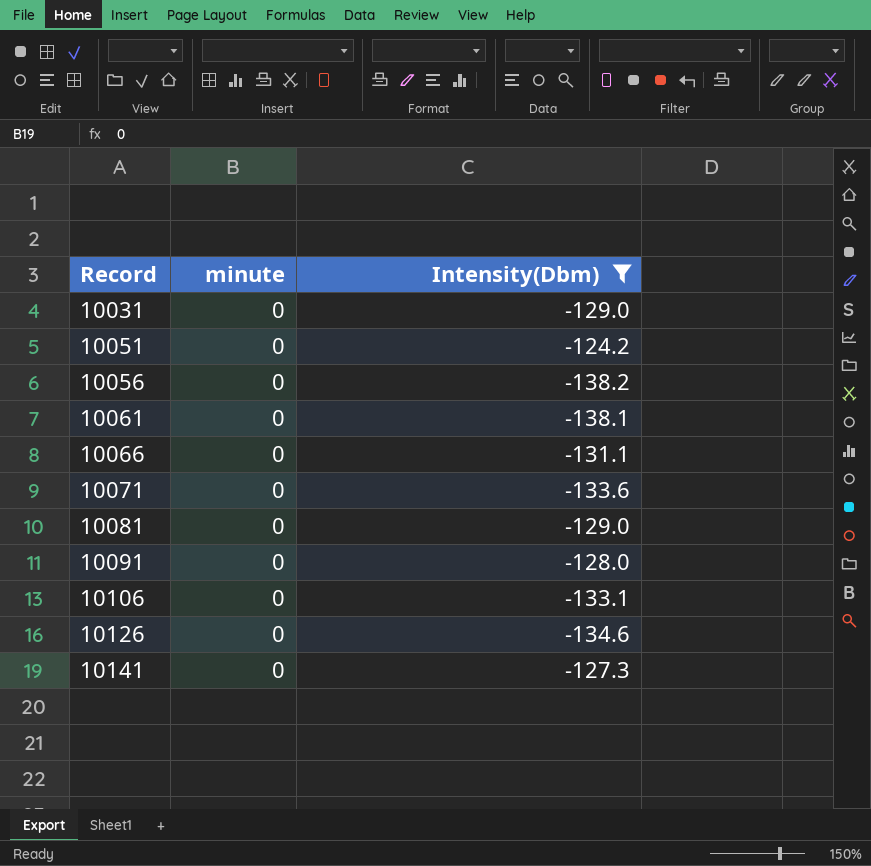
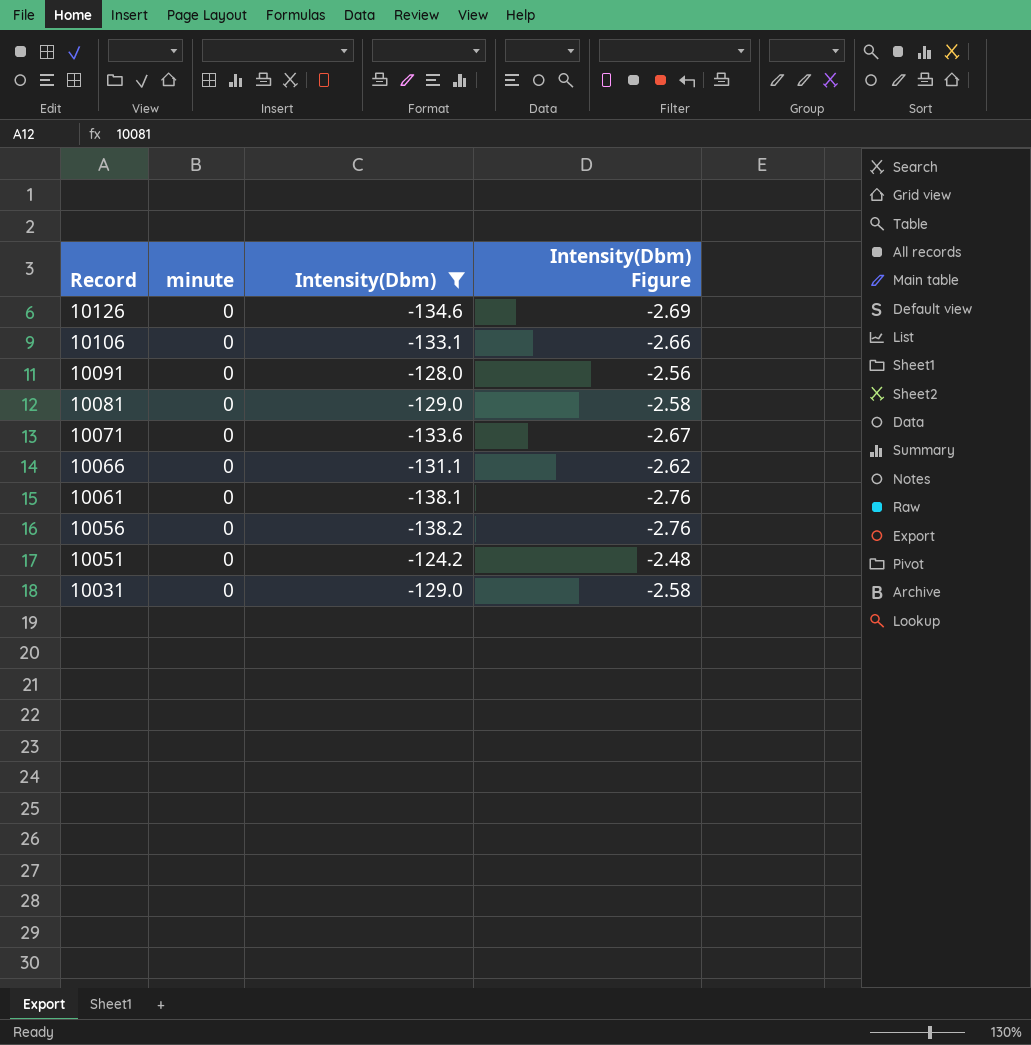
row order: Record ascending -> Record descending
column Intensity(Dbm) Figure | formula: none -> [Intensity(Dbm)] * 0.02
row 10141: 0 | -127.3 -> none

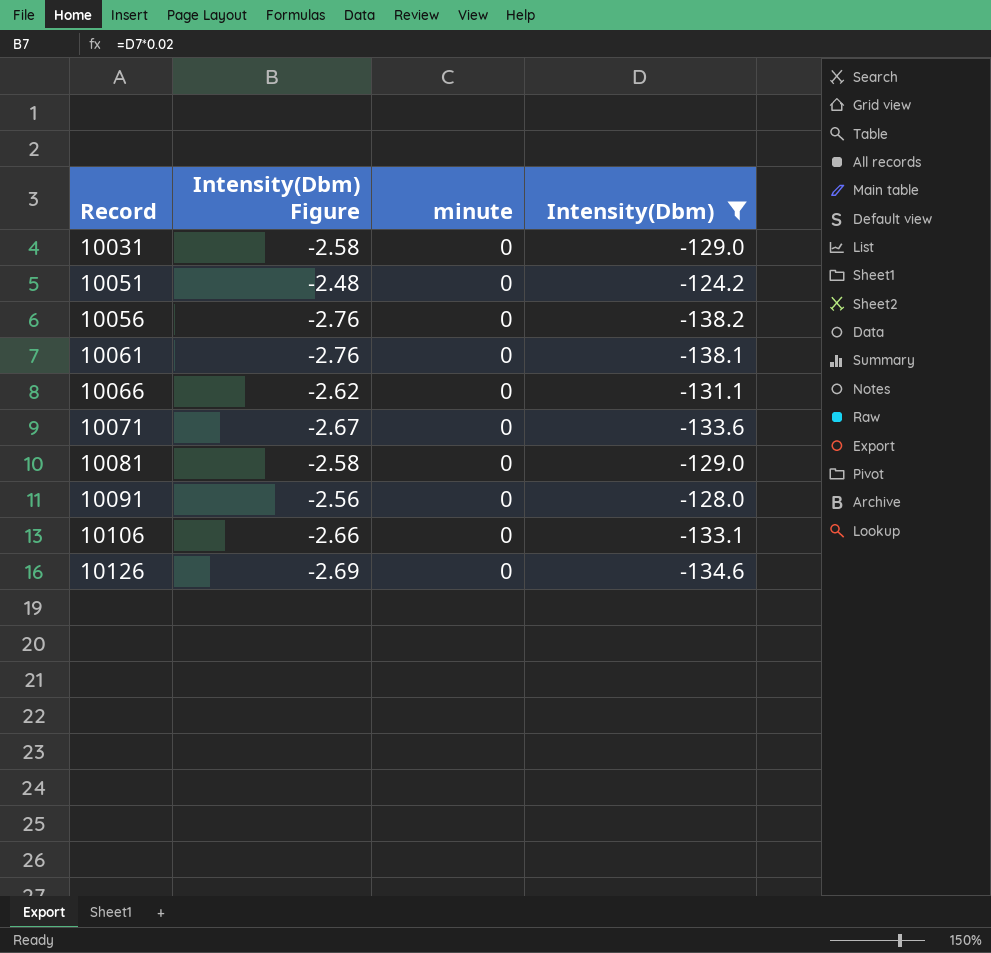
row order: Record descending -> Record ascending
column Intensity(Dbm) Figure | position: 4 -> 2

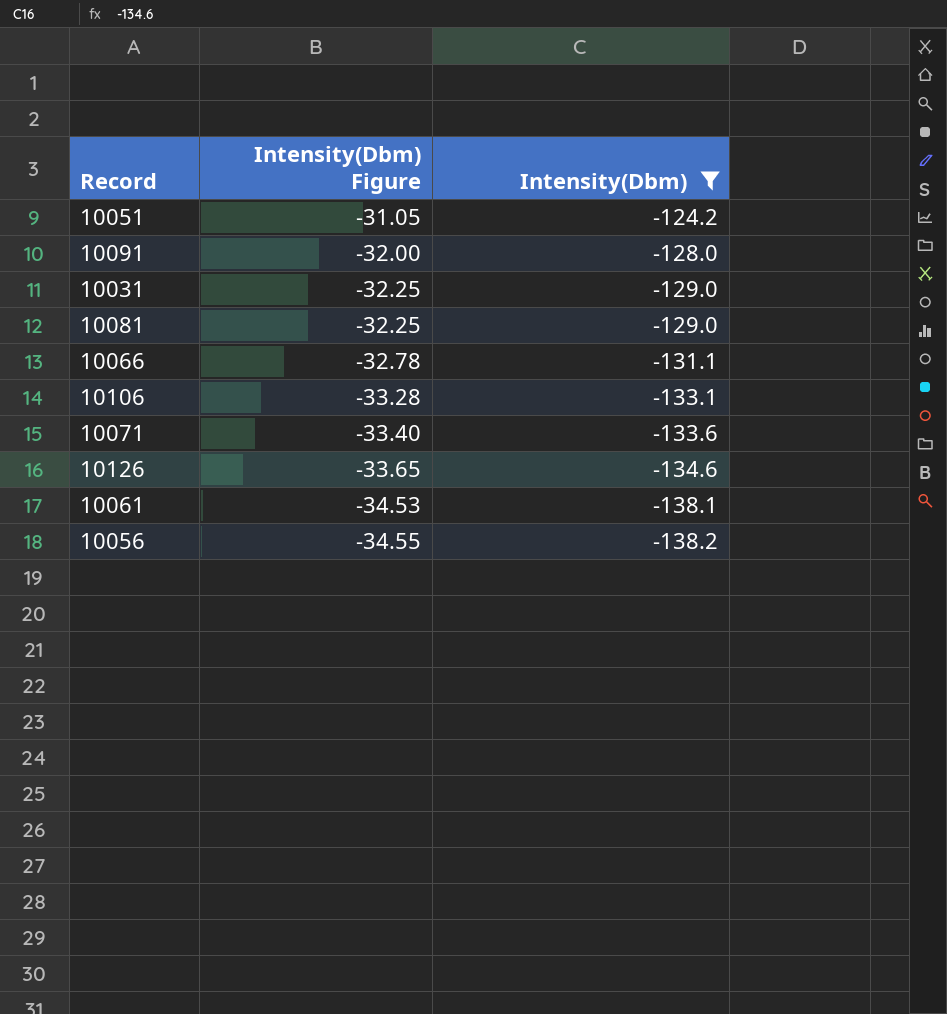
row order: Record ascending -> Intensity(Dbm) Figure descending
column minute | position: 3 -> none
column Intensity(Dbm) Figure | formula: [Intensity(Dbm)] * 0.02 -> [Intensity(Dbm)] * 0.25

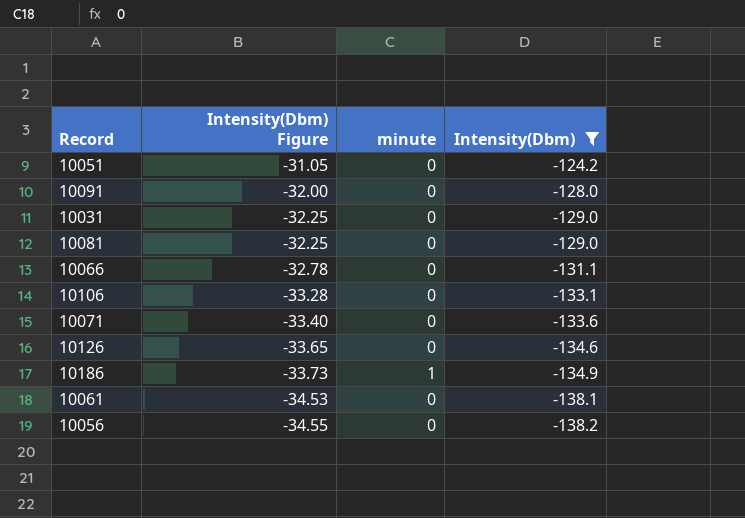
column minute | position: none -> 3
row 10186: none -> -33.73 | 1 | -134.9

